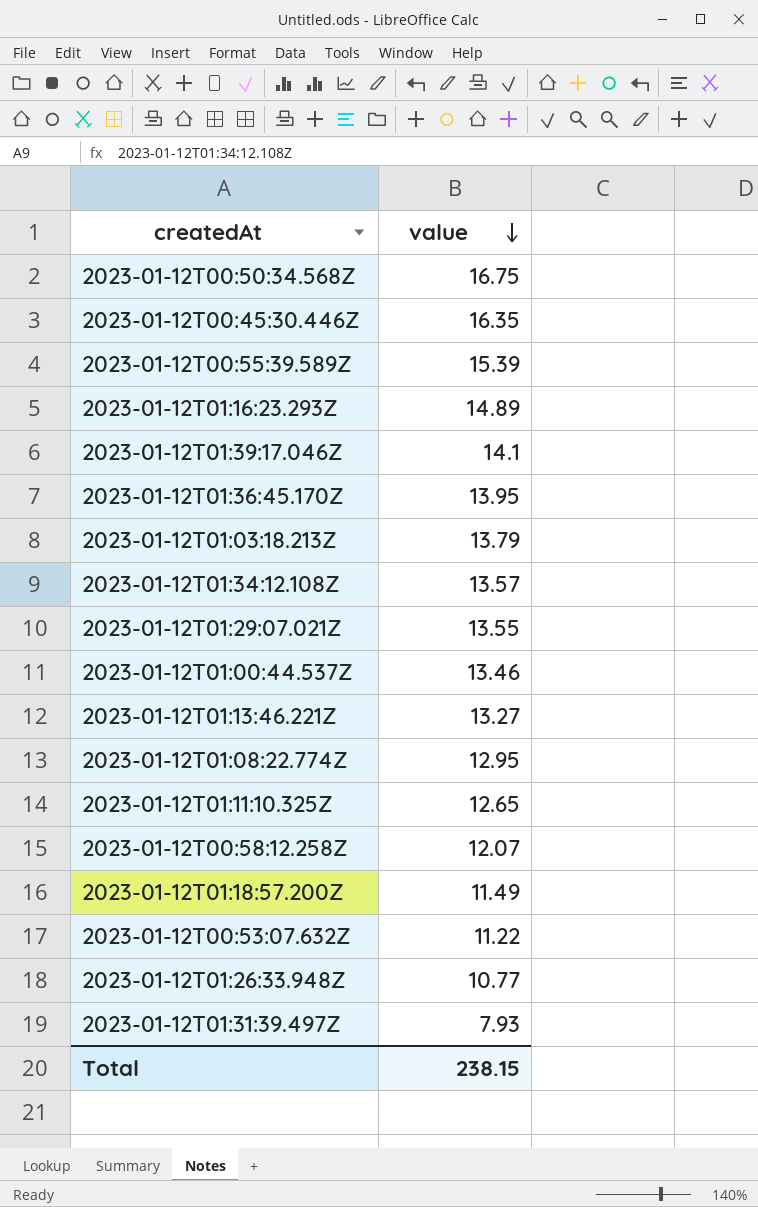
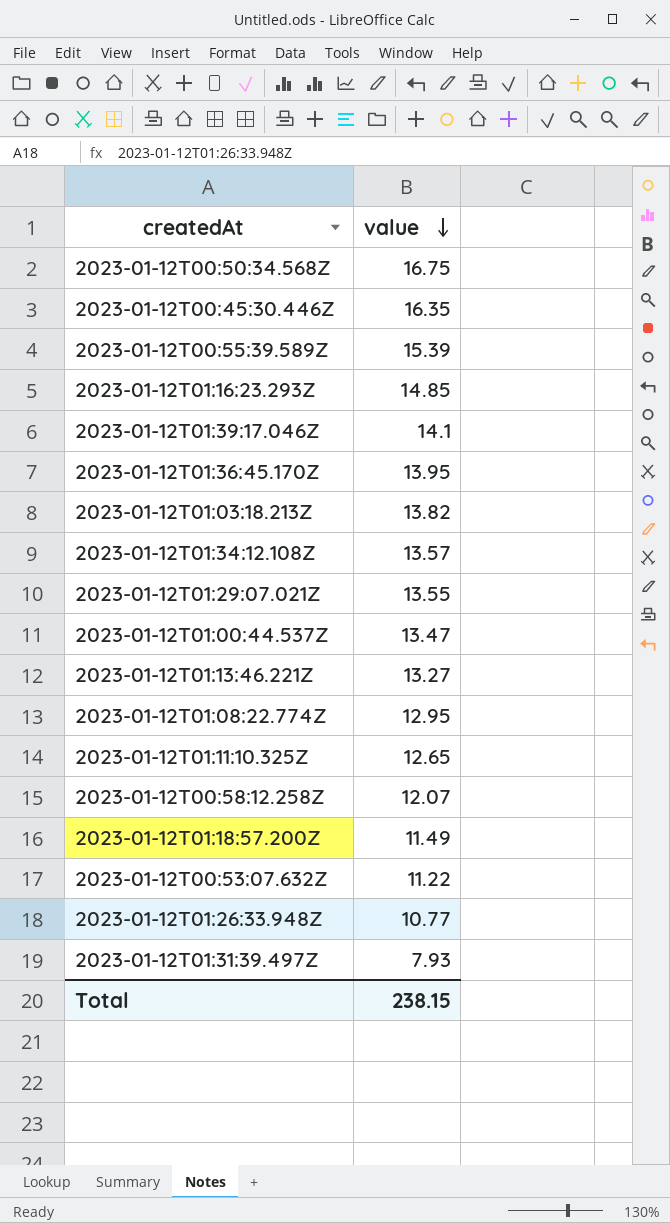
2023-01-12T01:16:23.293Z | value: 14.89 -> 14.85
2023-01-12T01:03:18.213Z | value: 13.79 -> 13.82
2023-01-12T01:00:44.537Z | value: 13.46 -> 13.47

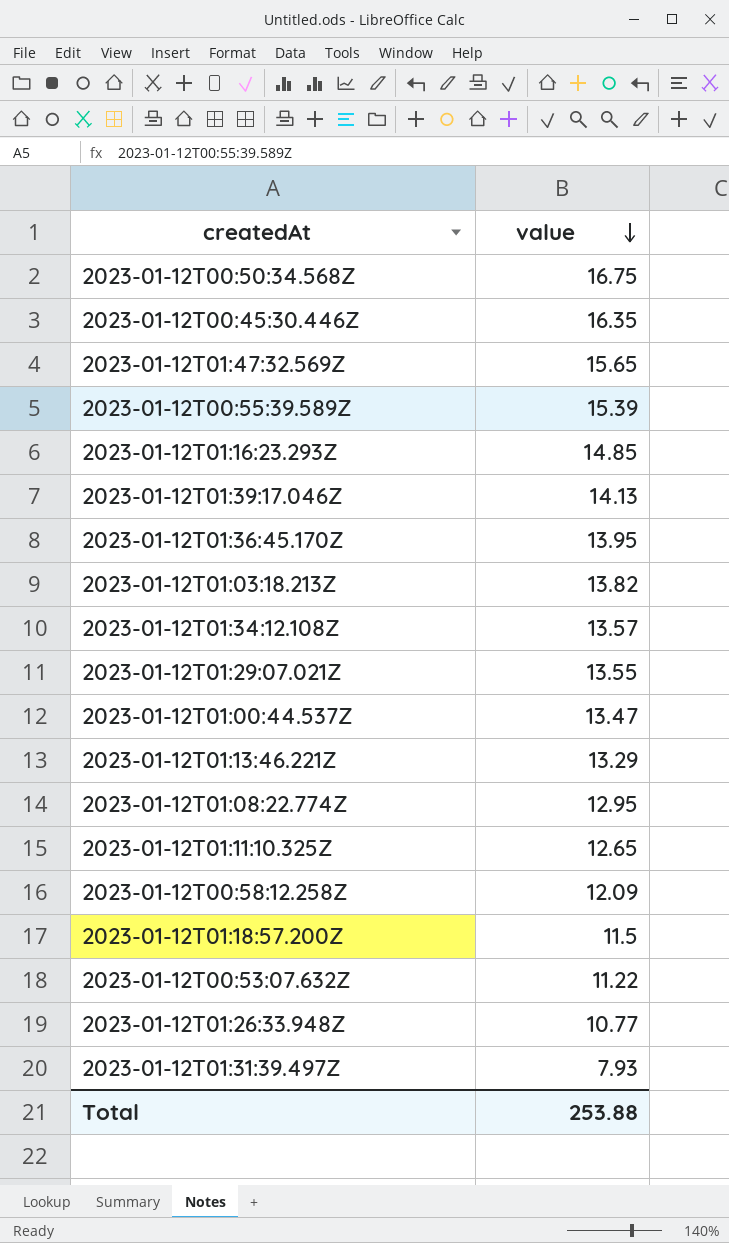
row 2023-01-12T01:47:32.569Z: none -> 15.65
2023-01-12T01:39:17.046Z | value: 14.1 -> 14.13
2023-01-12T01:13:46.221Z | value: 13.27 -> 13.29
2023-01-12T00:58:12.258Z | value: 12.07 -> 12.09
2023-01-12T01:18:57.200Z | value: 11.49 -> 11.5
Total | value: 238.15 -> 253.88

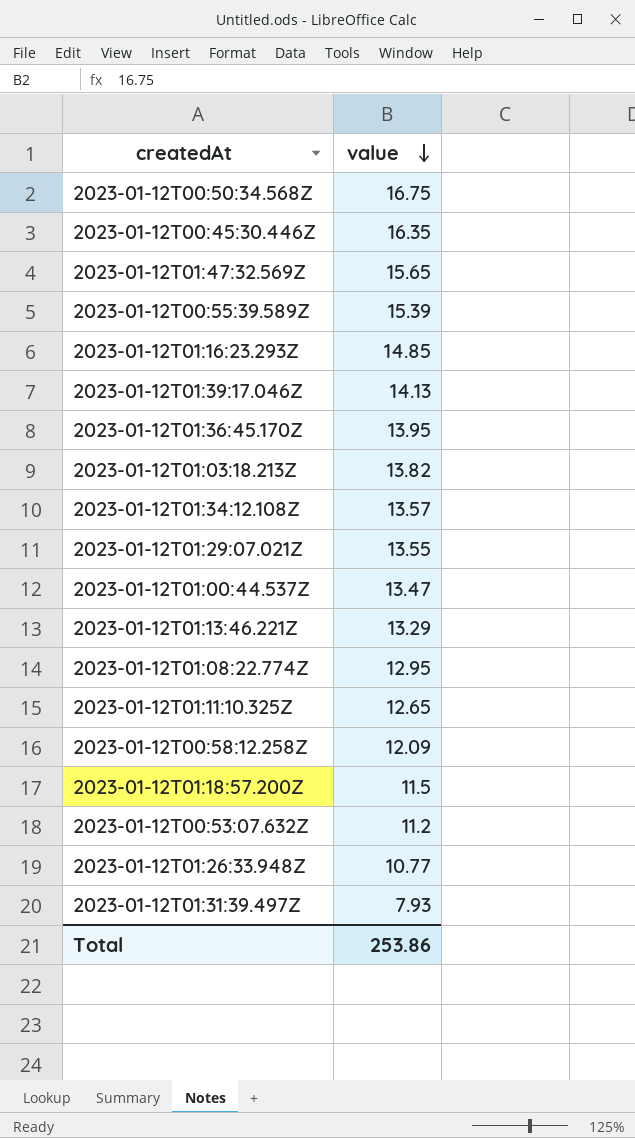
2023-01-12T00:53:07.632Z | value: 11.22 -> 11.2
Total | value: 253.88 -> 253.86

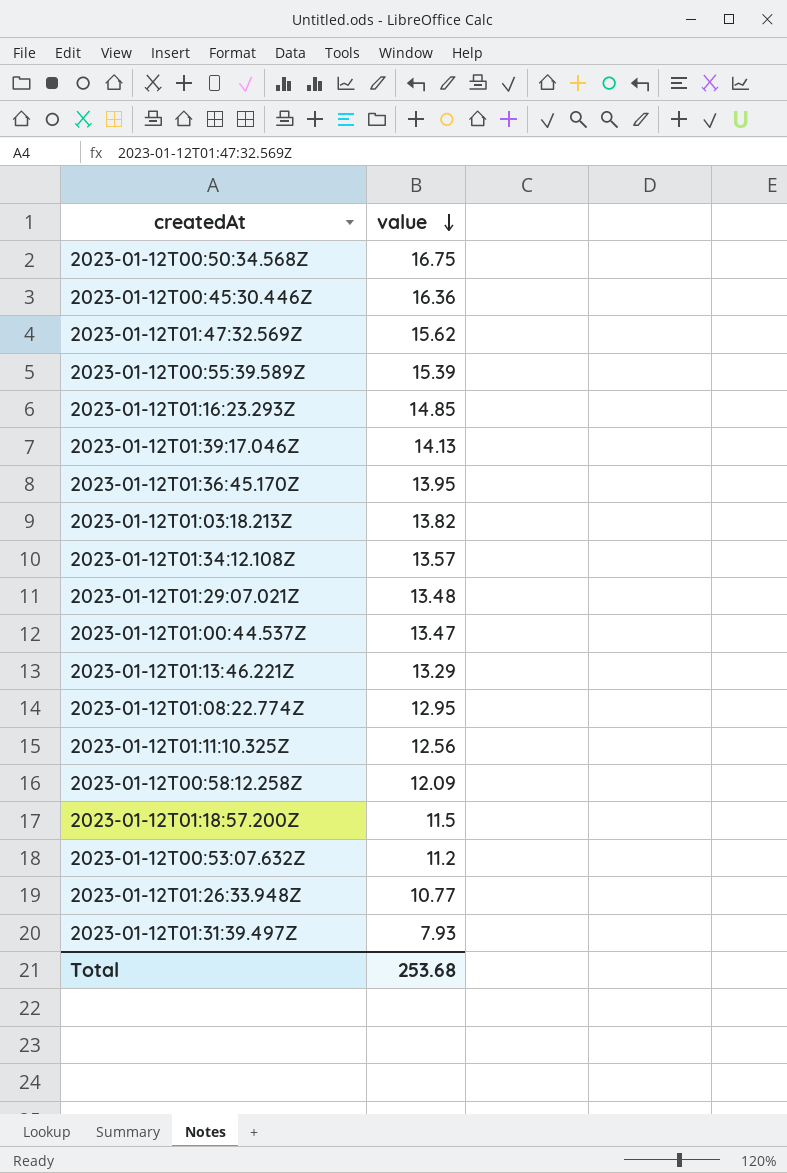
2023-01-12T00:45:30.446Z | value: 16.35 -> 16.36
2023-01-12T01:47:32.569Z | value: 15.65 -> 15.62
2023-01-12T01:29:07.021Z | value: 13.55 -> 13.48
2023-01-12T01:11:10.325Z | value: 12.65 -> 12.56
Total | value: 253.86 -> 253.68

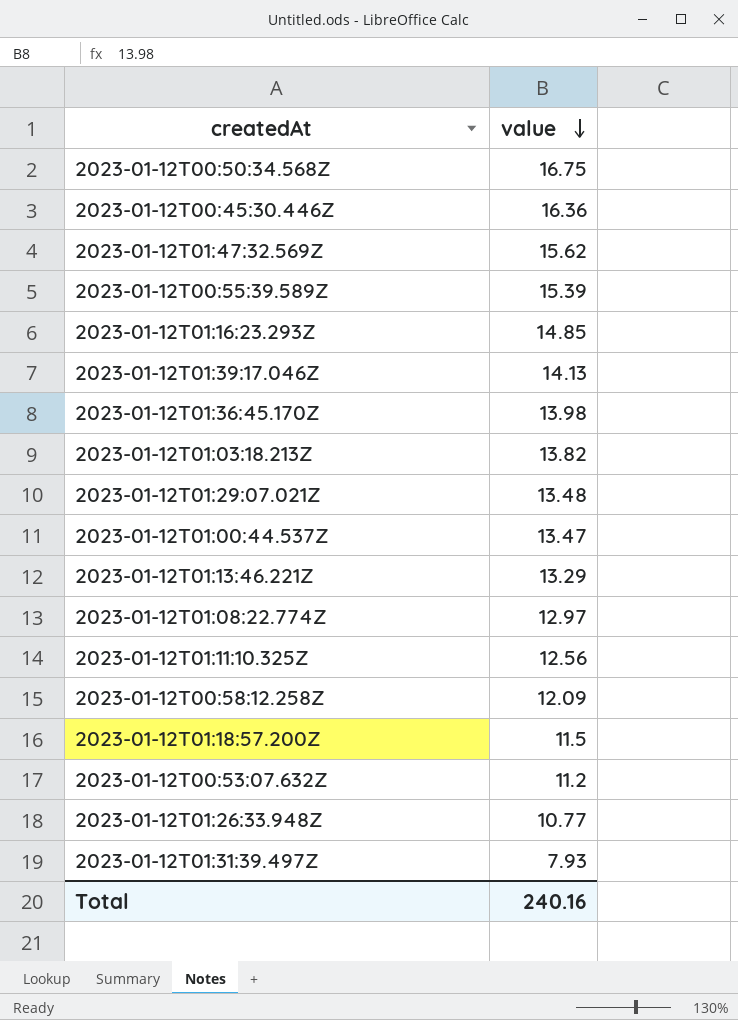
row 2023-01-12T01:34:12.108Z: 13.57 -> none
2023-01-12T01:36:45.170Z | value: 13.95 -> 13.98
2023-01-12T01:08:22.774Z | value: 12.95 -> 12.97
Total | value: 253.68 -> 240.16

